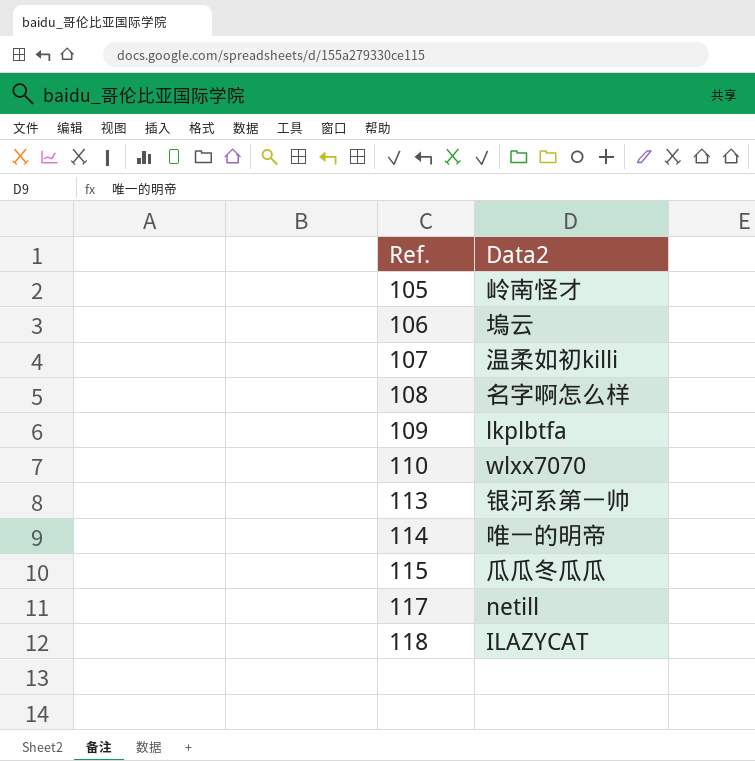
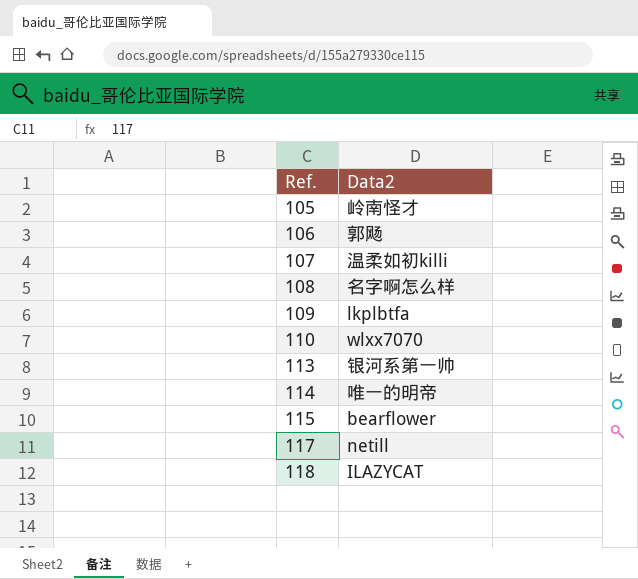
106 | Data2: 塢云 -> 郭飏
115 | Data2: 瓜瓜冬瓜瓜 -> bearflower

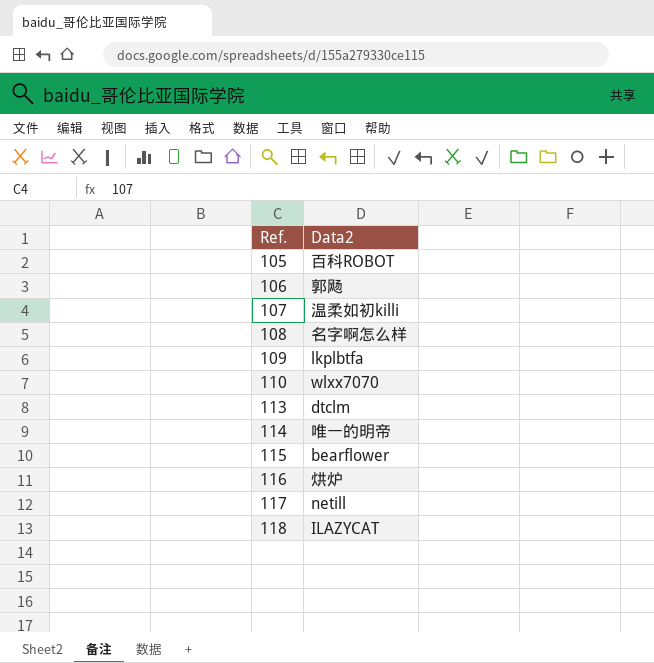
105 | Data2: 岭南怪才 -> 百科ROBOT
113 | Data2: 银河系第一帅 -> dtclm
row 116: none -> 烘炉

